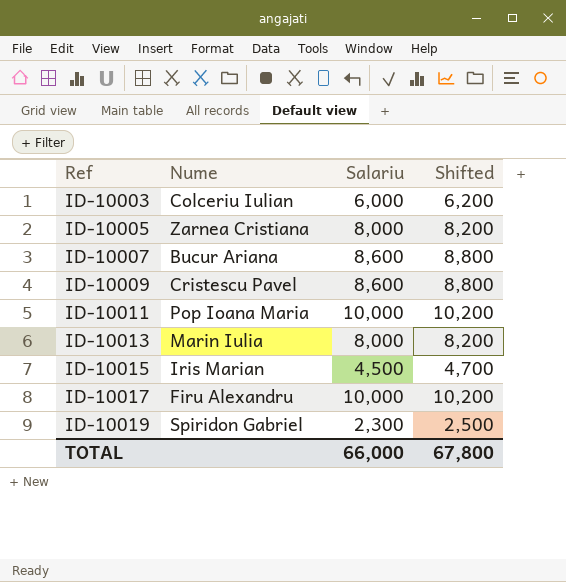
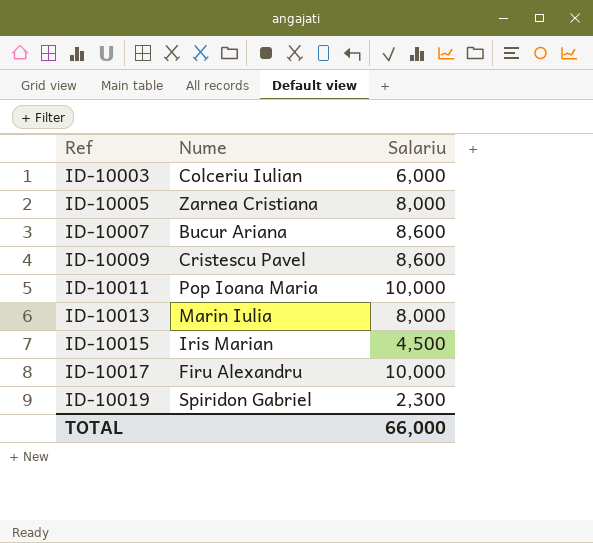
column Shifted | formula: [Salariu] + 200 -> none

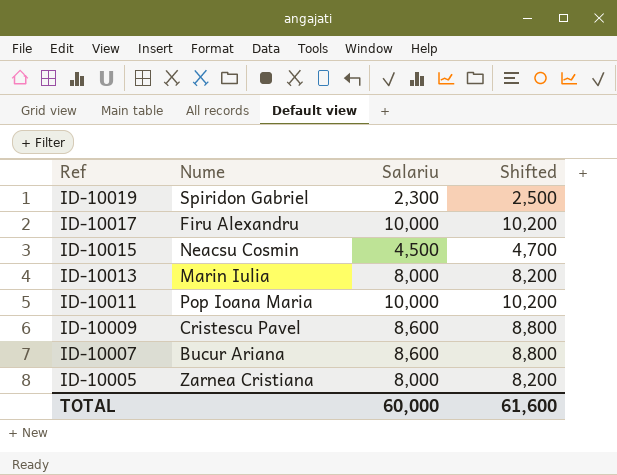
row order: Ref ascending -> Ref descending
column Shifted | formula: none -> [Salariu] + 200
row ID-10003: Colceriu Iulian | 6,000 -> none
ID-10015 | Nume: Iris Marian -> Neacsu Cosmin
TOTAL | Salariu: 66,000 -> 60,000

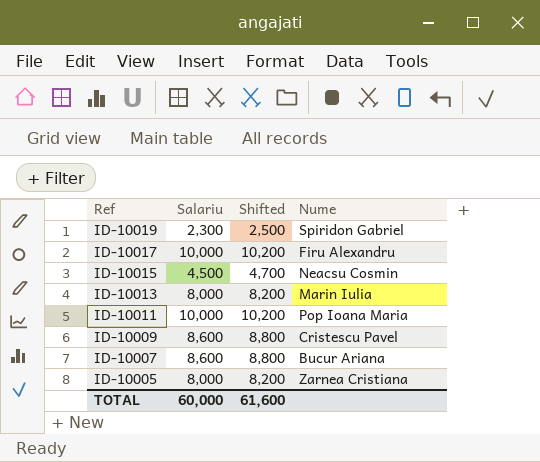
column Nume | position: 2 -> 4

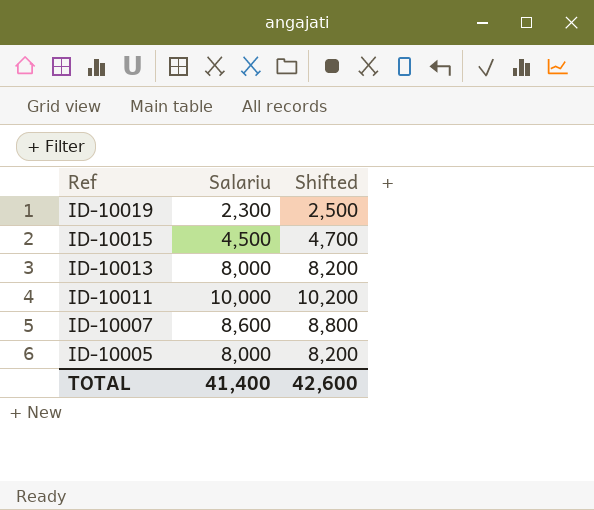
column Nume | position: 4 -> none
row ID-10017: 10,000 | 10,200 | Firu Alexandru -> none
row ID-10009: 8,600 | 8,800 | Cristescu Pavel -> none
TOTAL | Salariu: 60,000 -> 41,400
TOTAL | Shifted: 61,600 -> 42,600

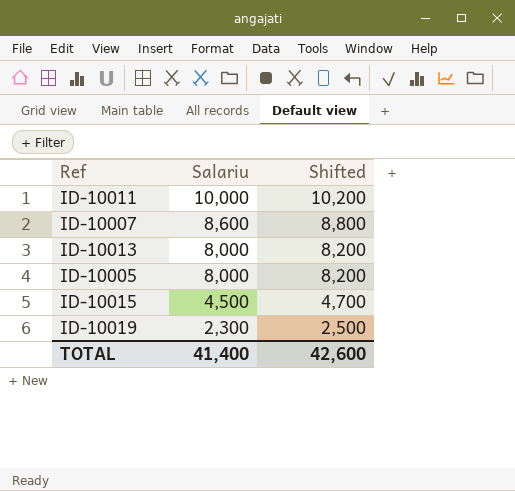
row order: Ref descending -> Salariu descending

